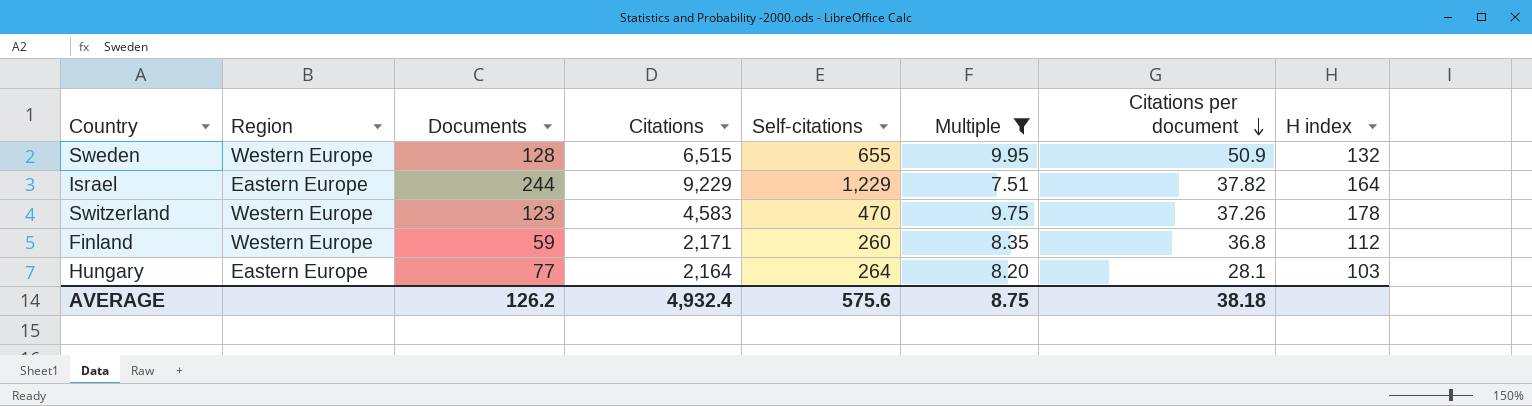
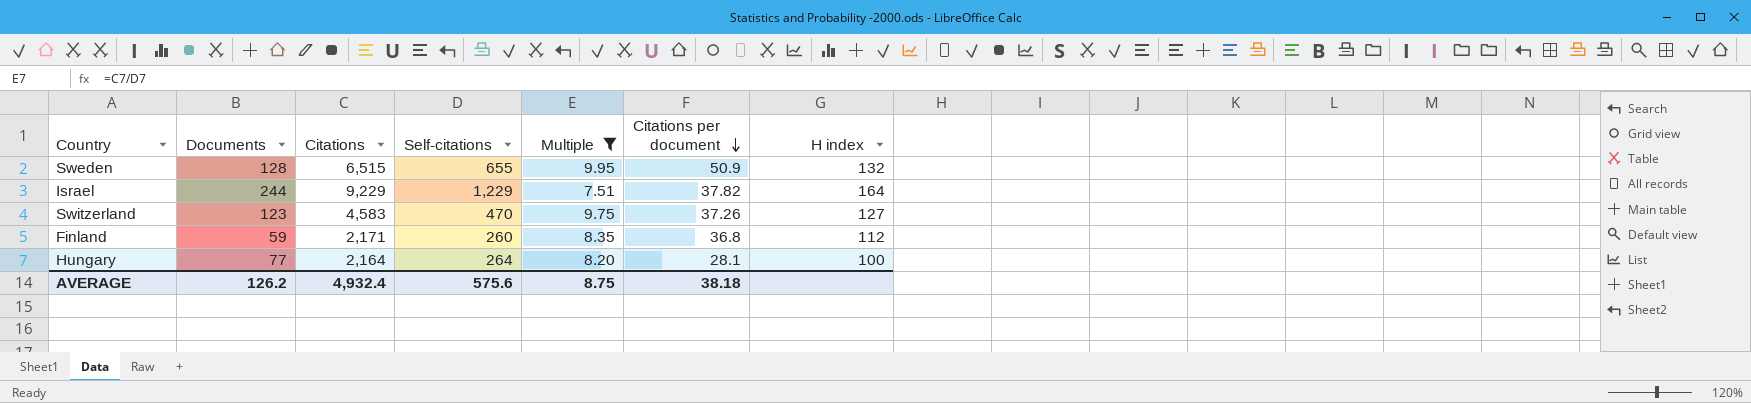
column Region | position: 2 -> none
Switzerland | H index: 178 -> 127
Hungary | H index: 103 -> 100

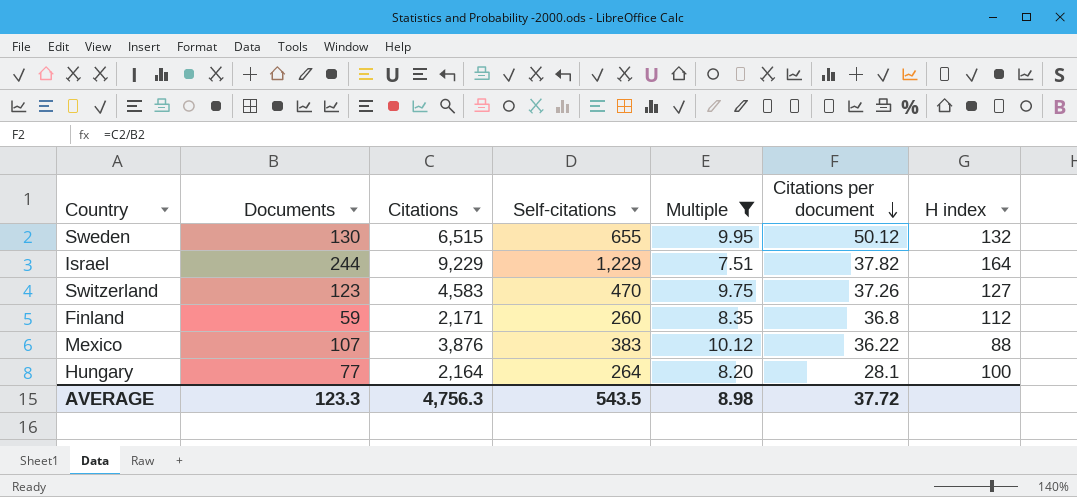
Sweden | Documents: 128 -> 130
Sweden | Citations per document: 50.9 -> 50.12
row Mexico: none -> 107 | 3,876 | 383 | 10.12 | 36.22 | 88
AVERAGE | Documents: 126.2 -> 123.3
AVERAGE | Citations: 4,932.4 -> 4,756.3
AVERAGE | Self-citations: 575.6 -> 543.5
AVERAGE | Multiple: 8.75 -> 8.98
AVERAGE | Citations per document: 38.18 -> 37.72

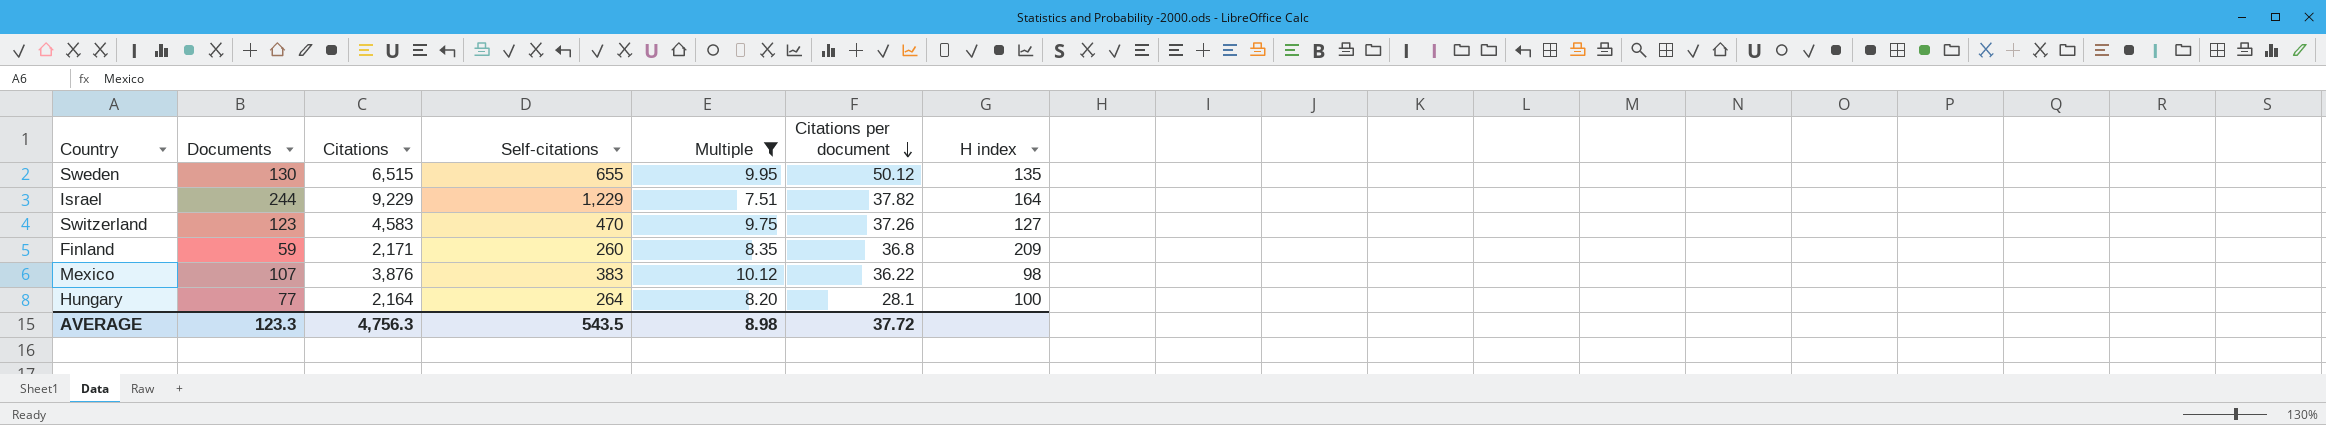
Sweden | H index: 132 -> 135
Finland | H index: 112 -> 209
Mexico | H index: 88 -> 98

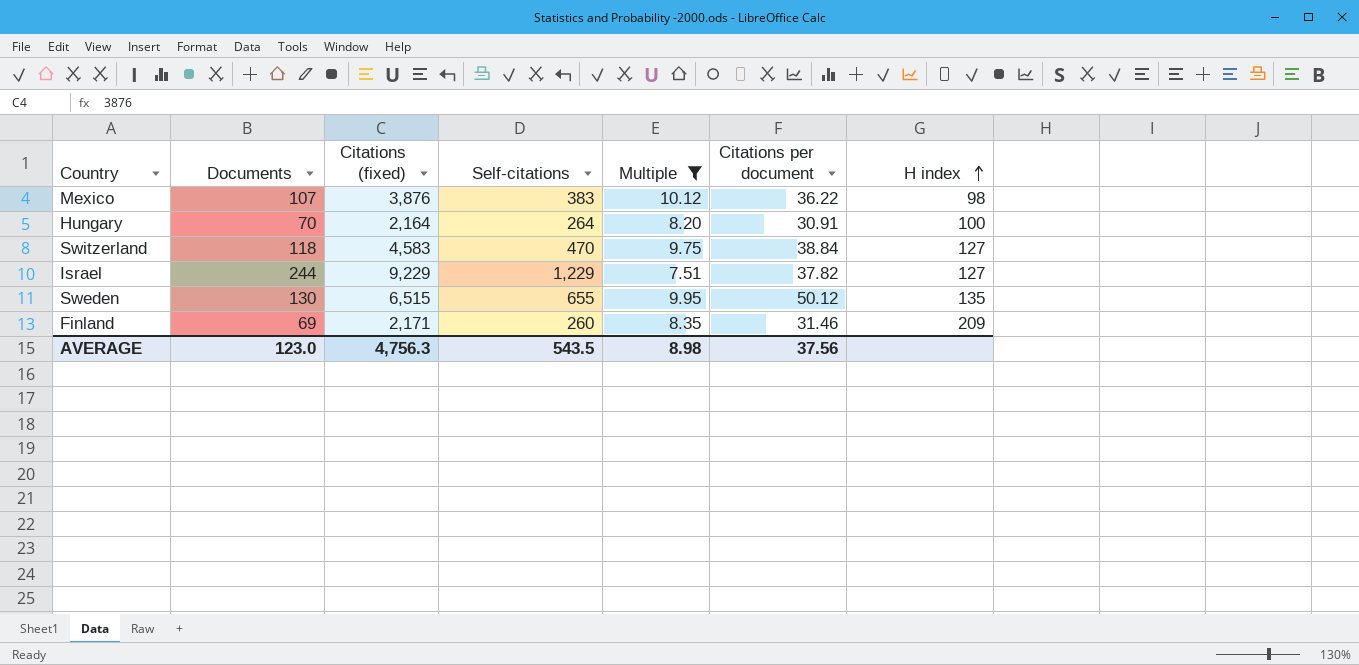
row order: Citations per document descending -> H index ascending
column name: Citations -> Citations (fixed)
Hungary | Documents: 77 -> 70
Hungary | Citations per document: 28.1 -> 30.91
Switzerland | Documents: 123 -> 118
Switzerland | Citations per document: 37.26 -> 38.84
Israel | H index: 164 -> 127
Finland | Documents: 59 -> 69
Finland | Citations per document: 36.8 -> 31.46
AVERAGE | Documents: 123.3 -> 123.0
AVERAGE | Citations per document: 37.72 -> 37.56

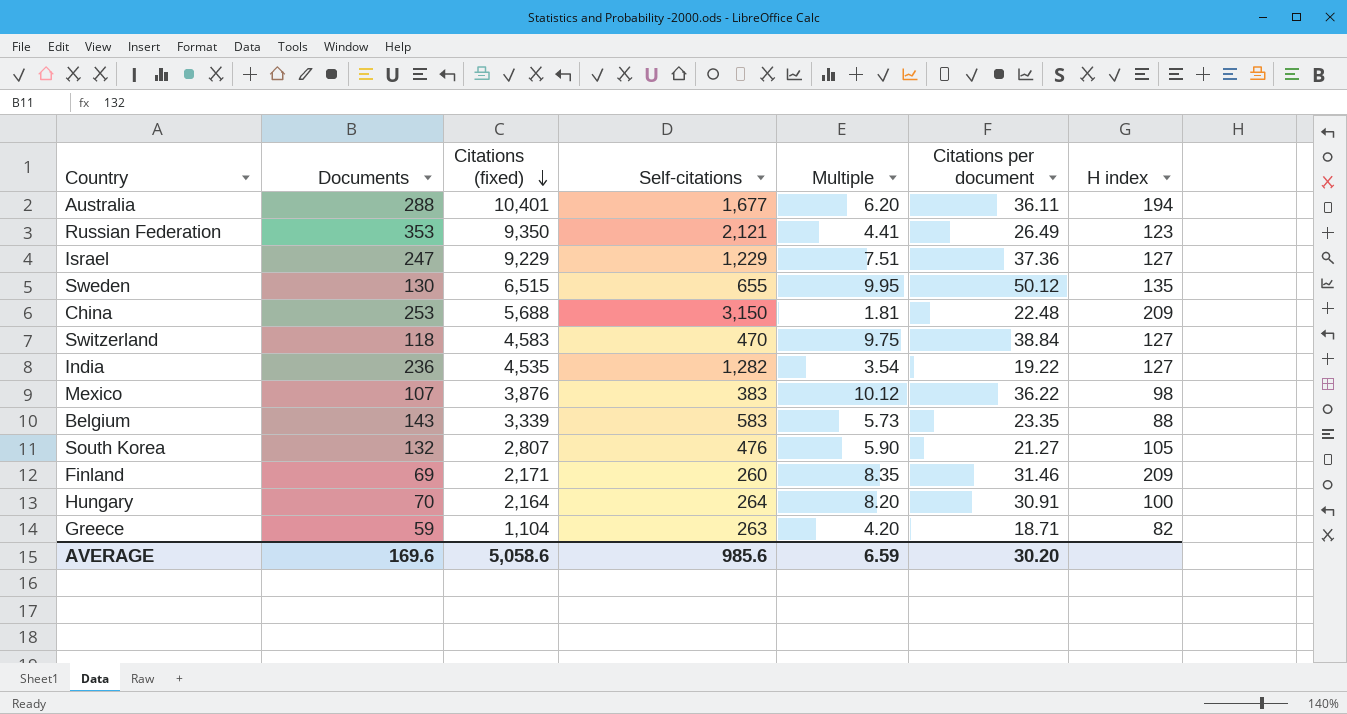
filter: Multiple >= 7.51 -> none
row order: H index ascending -> Citations (fixed) descending
Israel | Documents: 244 -> 247
Israel | Citations per document: 37.82 -> 37.36
AVERAGE | Documents: 123.0 -> 169.6
AVERAGE | Citations (fixed): 4,756.3 -> 5,058.6
AVERAGE | Self-citations: 543.5 -> 985.6
AVERAGE | Multiple: 8.98 -> 6.59
AVERAGE | Citations per document: 37.56 -> 30.20

